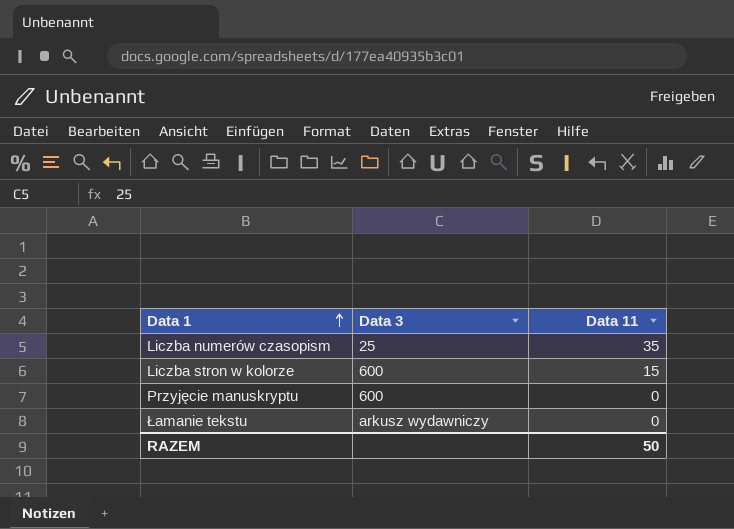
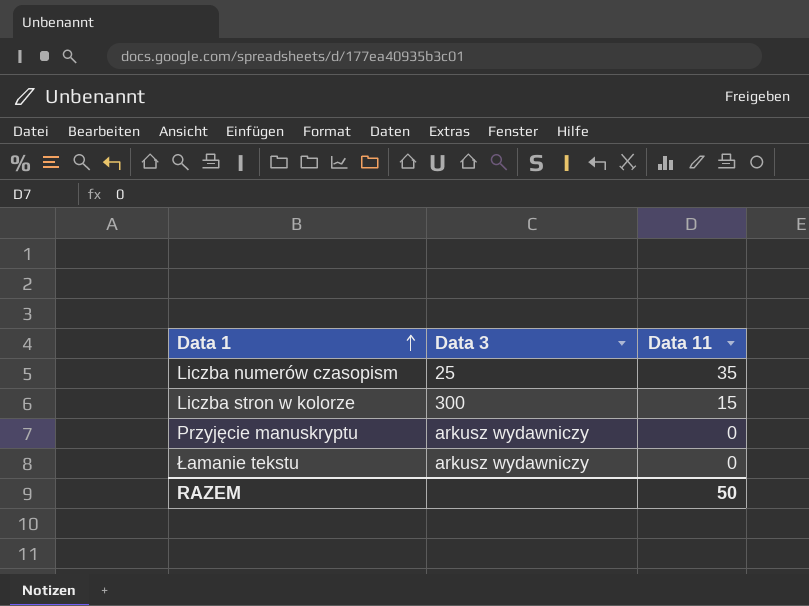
Liczba stron w kolorze | Data 3: 600 -> 300
Przyjęcie manuskryptu | Data 3: 600 -> arkusz wydawniczy

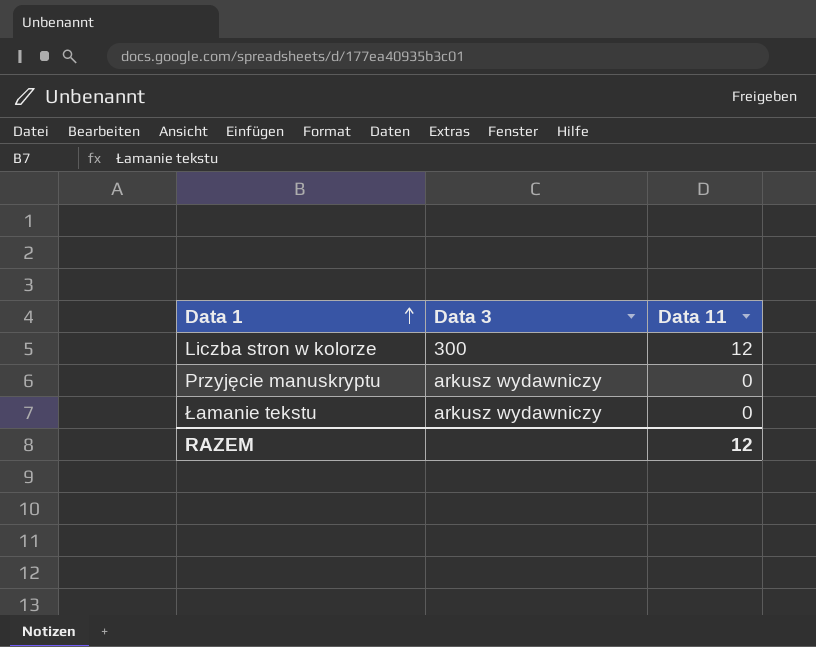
row Liczba numerów czasopism: 25 | 35 -> none
Liczba stron w kolorze | Data 11: 15 -> 12
RAZEM | Data 11: 50 -> 12

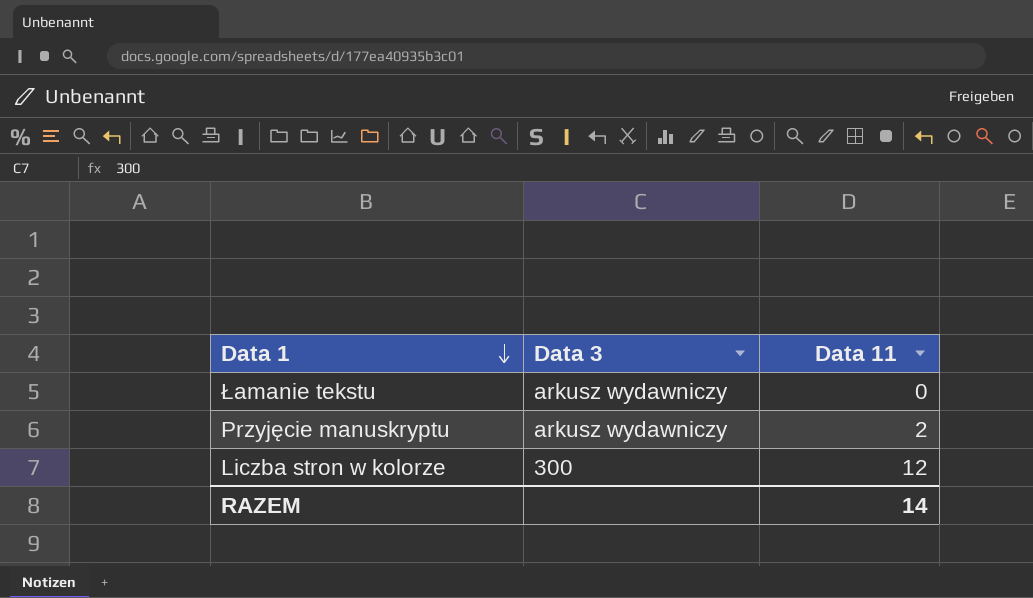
row order: Data 1 ascending -> Data 1 descending
Przyjęcie manuskryptu | Data 11: 0 -> 2
RAZEM | Data 11: 12 -> 14

